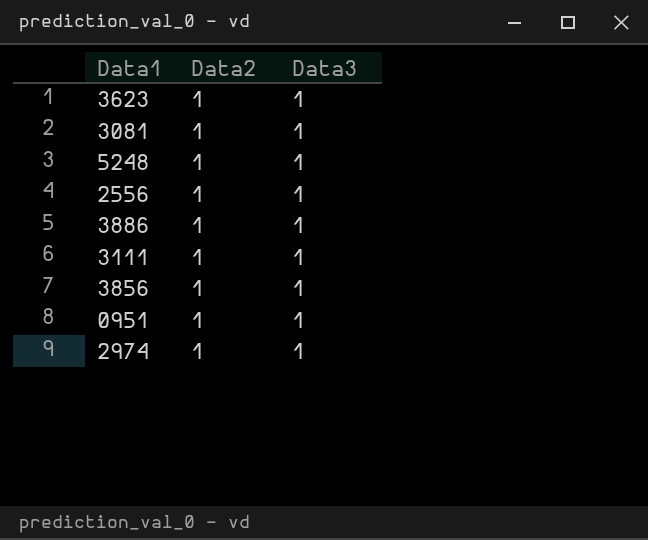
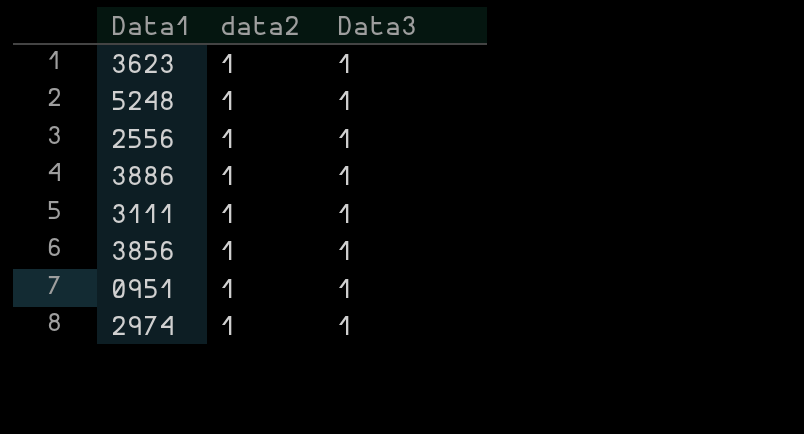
column name: Data2 -> data2
row 3081: 1 | 1 -> none

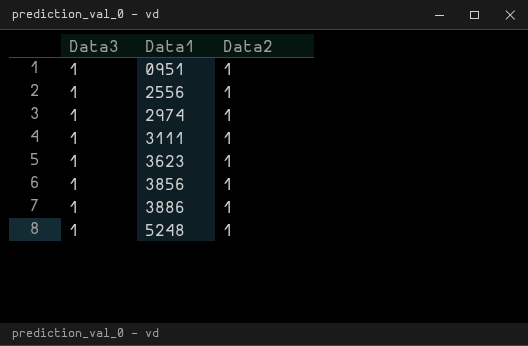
row order: none -> Data1 ascending
column Data3 | position: 3 -> 1
column name: data2 -> Data2

